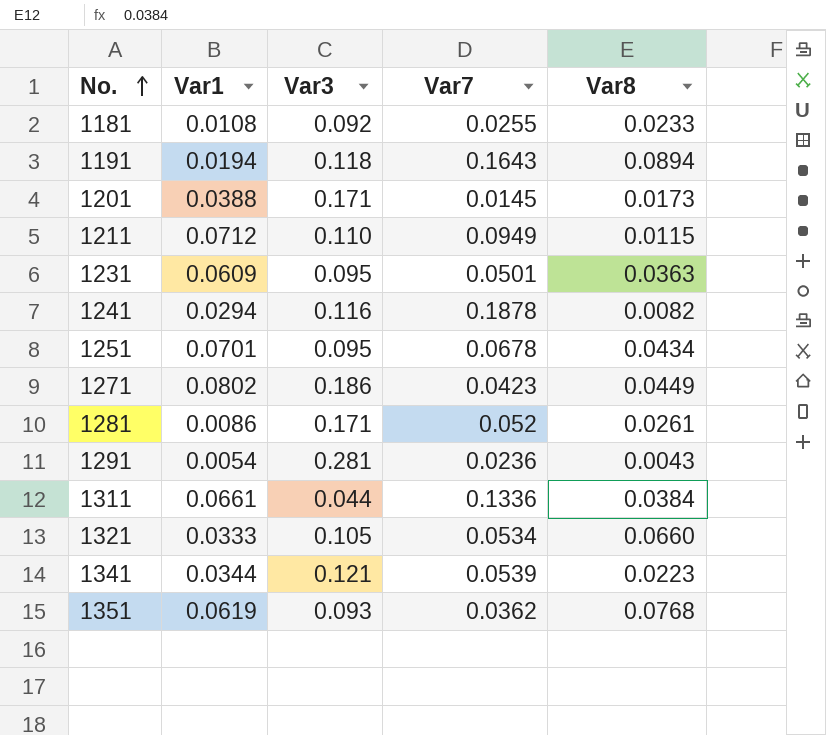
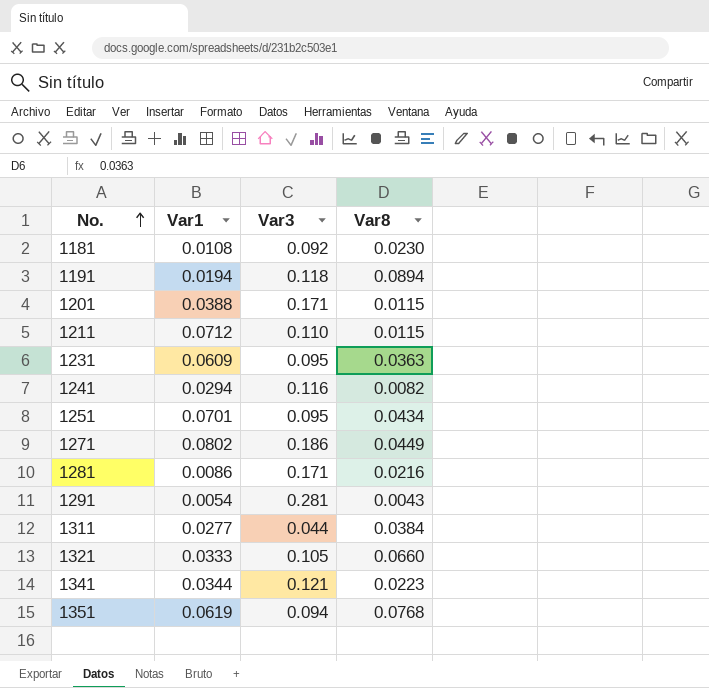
column Var7 | position: 4 -> none
1181 | Var8: 0.0233 -> 0.0230
1201 | Var8: 0.0173 -> 0.0115
1281 | Var8: 0.0261 -> 0.0216
1311 | Var1: 0.0661 -> 0.0277
1351 | Var3: 0.093 -> 0.094

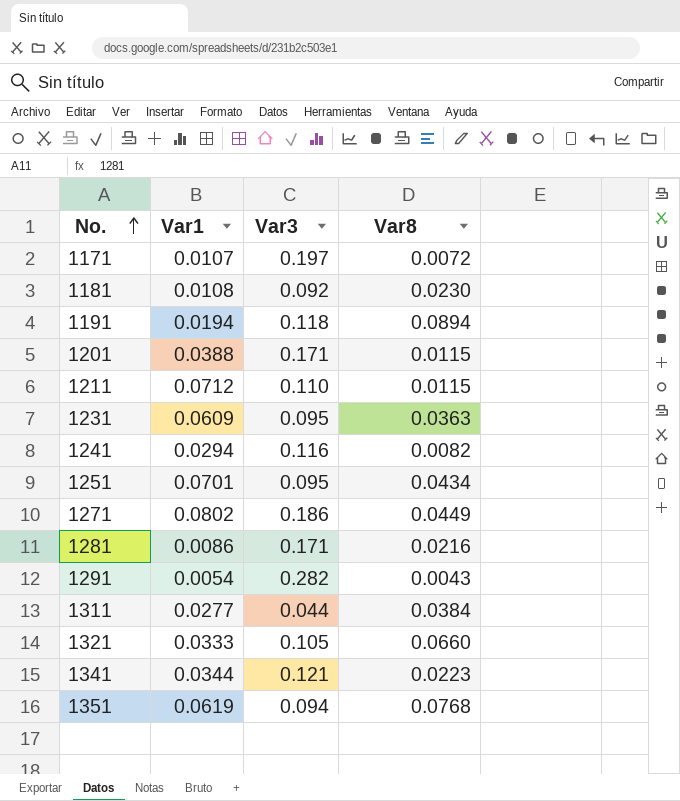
row 1171: none -> 0.0107 | 0.197 | 0.0072
1291 | Var3: 0.281 -> 0.282

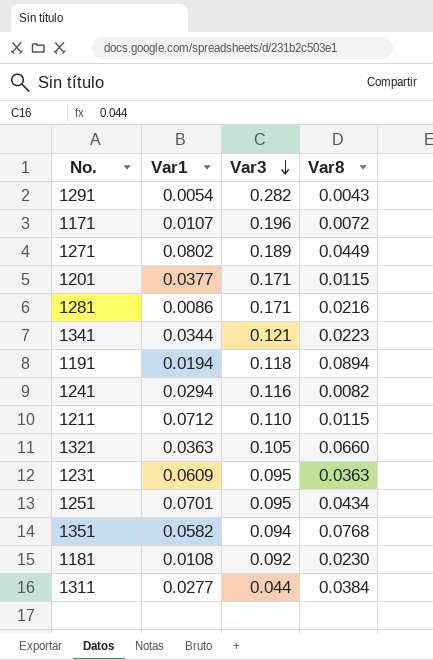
row order: No. ascending -> Var3 descending
1171 | Var3: 0.197 -> 0.196
1271 | Var3: 0.186 -> 0.189
1201 | Var1: 0.0388 -> 0.0377
1321 | Var1: 0.0333 -> 0.0363
1351 | Var1: 0.0619 -> 0.0582

